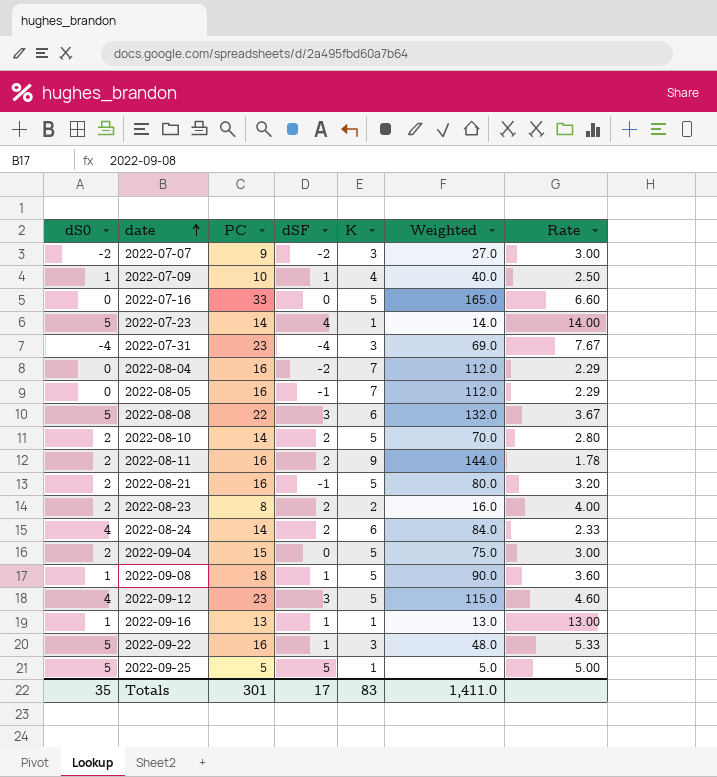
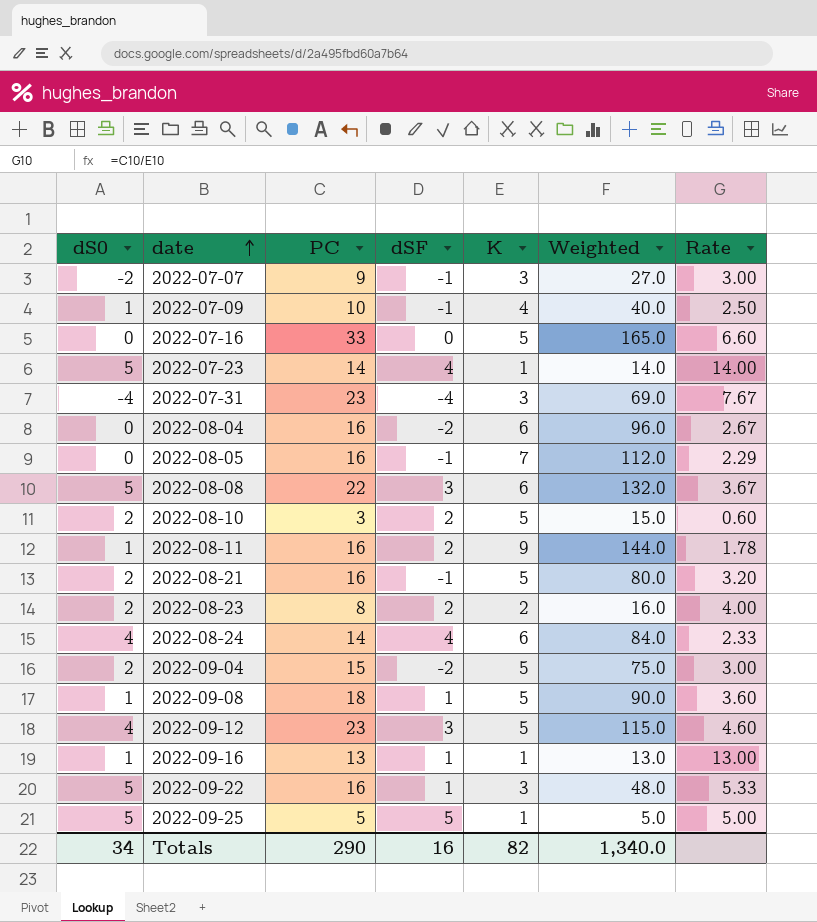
2022-07-07 | dSF: -2 -> -1
2022-07-09 | dSF: 1 -> -1
2022-08-04 | K: 7 -> 6
2022-08-04 | Weighted: 112.0 -> 96.0
2022-08-04 | Rate: 2.29 -> 2.67
2022-08-10 | PC: 14 -> 3
2022-08-10 | Weighted: 70.0 -> 15.0
2022-08-10 | Rate: 2.80 -> 0.60
2022-08-11 | dS0: 2 -> 1
2022-08-24 | dSF: 2 -> 4
2022-09-04 | dSF: 0 -> -2
Totals | dS0: 35 -> 34
Totals | PC: 301 -> 290
Totals | dSF: 17 -> 16
Totals | K: 83 -> 82
Totals | Weighted: 1,411.0 -> 1,340.0

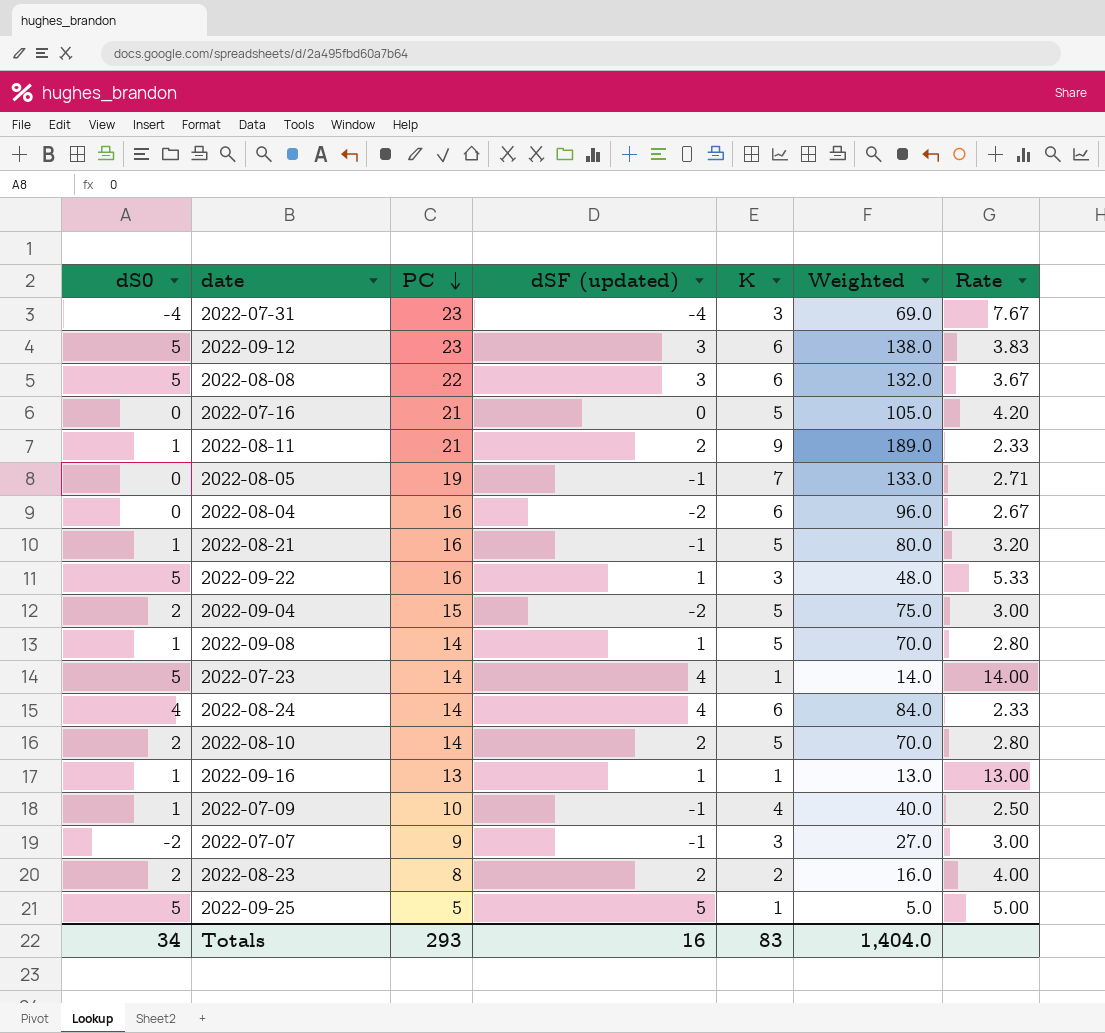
row order: date ascending -> PC descending
column name: dSF -> dSF (updated)
2022-09-12 | dS0: 4 -> 5
2022-09-12 | K: 5 -> 6
2022-09-12 | Weighted: 115.0 -> 138.0
2022-09-12 | Rate: 4.60 -> 3.83
2022-07-16 | PC: 33 -> 21
2022-07-16 | Weighted: 165.0 -> 105.0
2022-07-16 | Rate: 6.60 -> 4.20
2022-08-11 | PC: 16 -> 21
2022-08-11 | Weighted: 144.0 -> 189.0
2022-08-11 | Rate: 1.78 -> 2.33
2022-08-05 | PC: 16 -> 19
2022-08-05 | Weighted: 112.0 -> 133.0
2022-08-05 | Rate: 2.29 -> 2.71
2022-08-21 | dS0: 2 -> 1
2022-09-08 | PC: 18 -> 14
2022-09-08 | Weighted: 90.0 -> 70.0
2022-09-08 | Rate: 3.60 -> 2.80
2022-08-10 | PC: 3 -> 14
2022-08-10 | Weighted: 15.0 -> 70.0
2022-08-10 | Rate: 0.60 -> 2.80
Totals | PC: 290 -> 293
Totals | K: 82 -> 83
Totals | Weighted: 1,340.0 -> 1,404.0

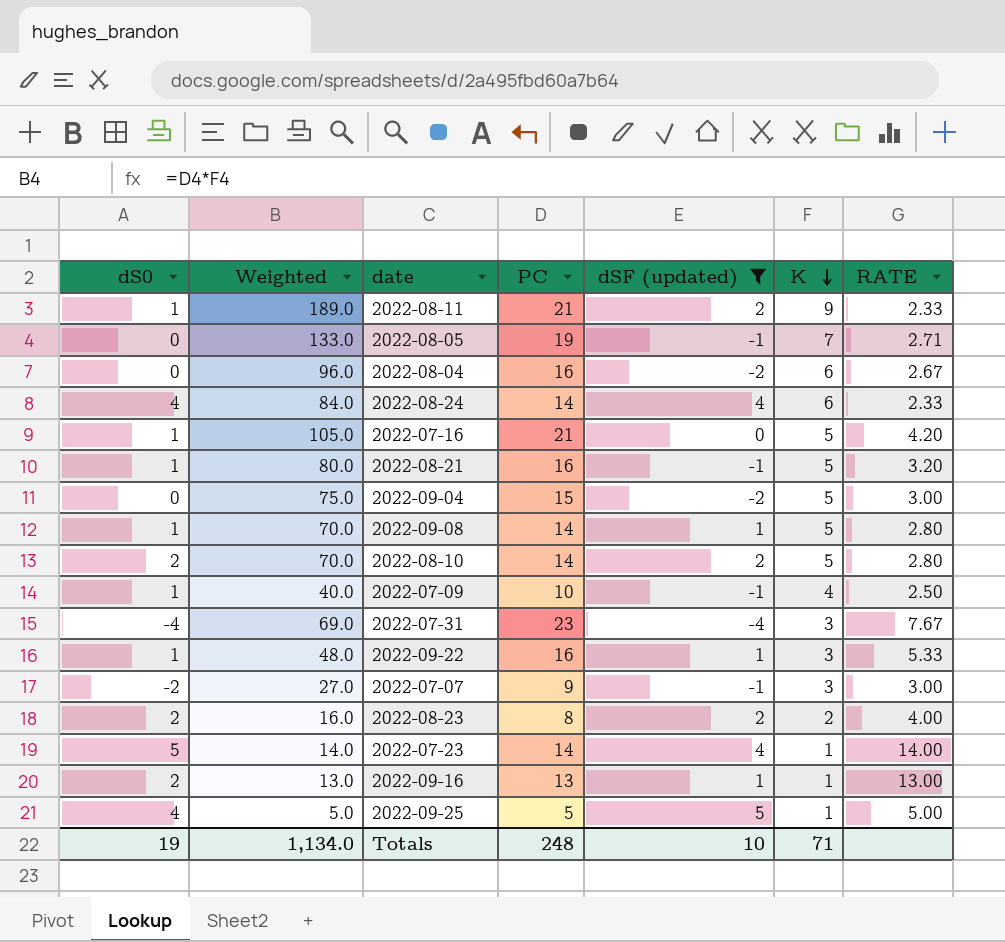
filter: none -> dSF (updated) != 3
row order: PC descending -> K descending
column Weighted | position: 6 -> 2
column name: Rate -> RATE
2022-07-16 | dS0: 0 -> 1
2022-09-04 | dS0: 2 -> 0
2022-09-22 | dS0: 5 -> 1
2022-09-16 | dS0: 1 -> 2
2022-09-25 | dS0: 5 -> 4
Totals | dS0: 34 -> 19
Totals | Weighted: 1,404.0 -> 1,134.0
Totals | PC: 293 -> 248
Totals | dSF (updated): 16 -> 10
Totals | K: 83 -> 71

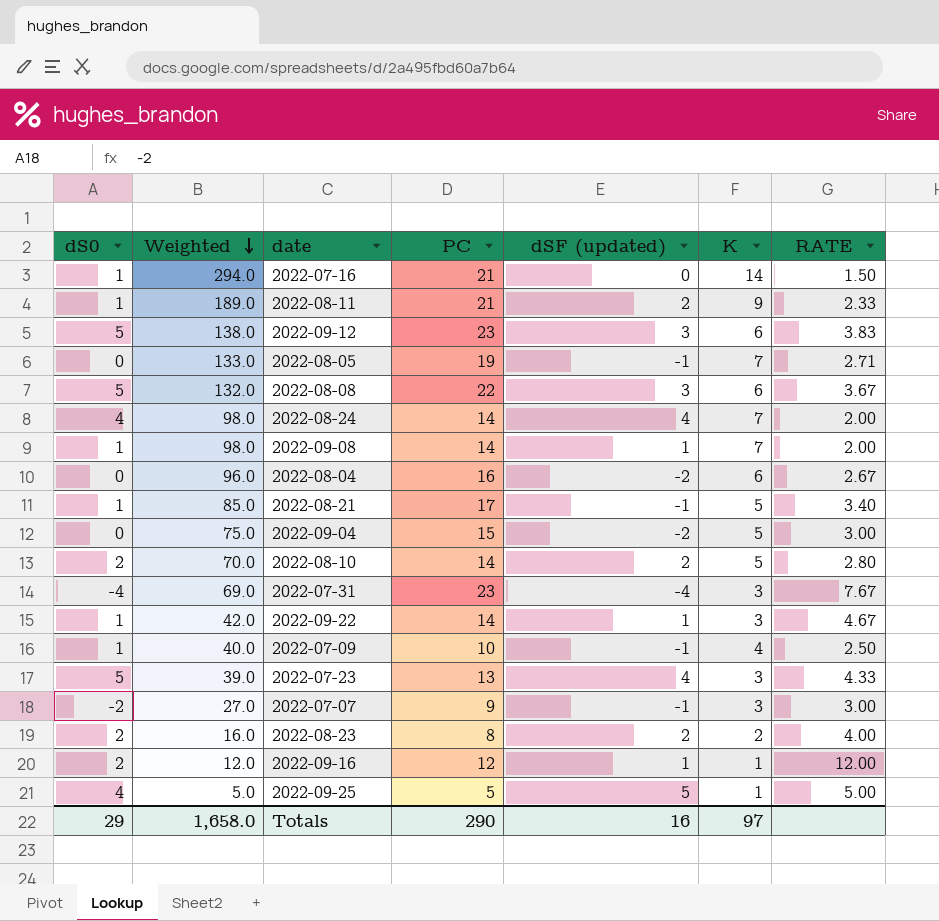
filter: dSF (updated) != 3 -> none
row order: K descending -> Weighted descending
2022-07-16 | Weighted: 105.0 -> 294.0
2022-07-16 | K: 5 -> 14
2022-07-16 | RATE: 4.20 -> 1.50
2022-08-24 | Weighted: 84.0 -> 98.0
2022-08-24 | K: 6 -> 7
2022-08-24 | RATE: 2.33 -> 2.00
2022-09-08 | Weighted: 70.0 -> 98.0
2022-09-08 | K: 5 -> 7
2022-09-08 | RATE: 2.80 -> 2.00
2022-08-21 | Weighted: 80.0 -> 85.0
2022-08-21 | PC: 16 -> 17
2022-08-21 | RATE: 3.20 -> 3.40
2022-09-22 | Weighted: 48.0 -> 42.0
2022-09-22 | PC: 16 -> 14
2022-09-22 | RATE: 5.33 -> 4.67
2022-07-23 | Weighted: 14.0 -> 39.0
2022-07-23 | PC: 14 -> 13
2022-07-23 | K: 1 -> 3
2022-07-23 | RATE: 14.00 -> 4.33
2022-09-16 | Weighted: 13.0 -> 12.0
2022-09-16 | PC: 13 -> 12
2022-09-16 | RATE: 13.00 -> 12.00
Totals | dS0: 19 -> 29
Totals | Weighted: 1,134.0 -> 1,658.0
Totals | PC: 248 -> 290
Totals | dSF (updated): 10 -> 16
Totals | K: 71 -> 97

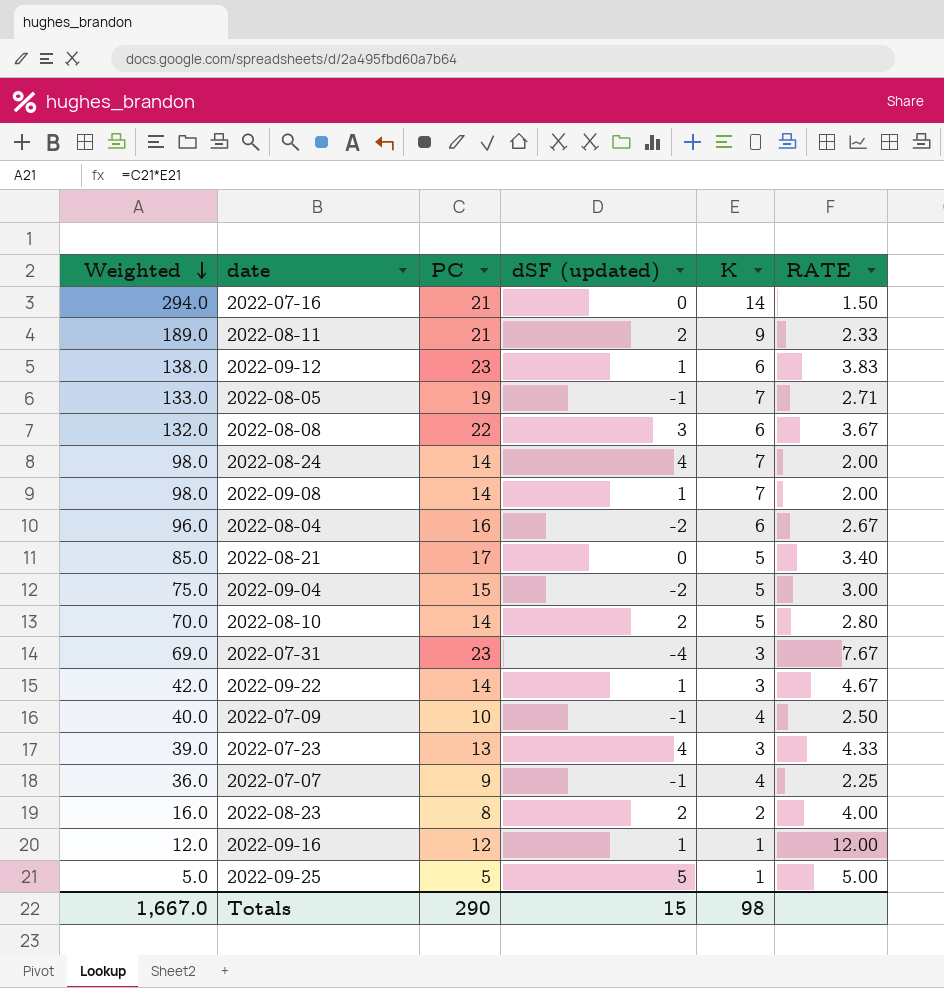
column dS0 | position: 1 -> none
2022-09-12 | dSF (updated): 3 -> 1
2022-08-21 | dSF (updated): -1 -> 0
2022-07-07 | Weighted: 27.0 -> 36.0
2022-07-07 | K: 3 -> 4
2022-07-07 | RATE: 3.00 -> 2.25
Totals | Weighted: 1,658.0 -> 1,667.0
Totals | dSF (updated): 16 -> 15
Totals | K: 97 -> 98

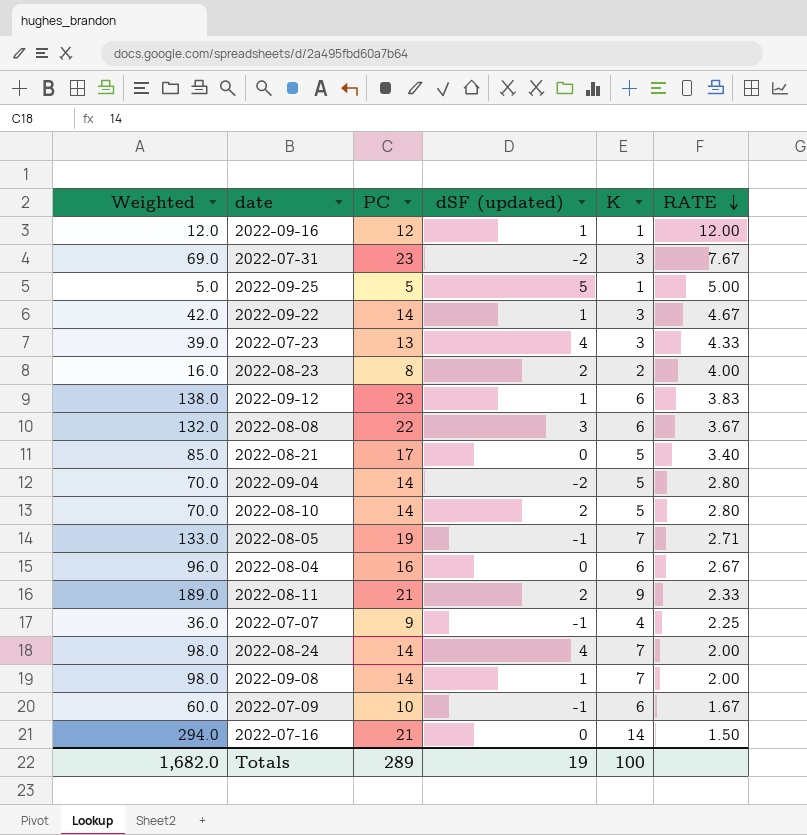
row order: Weighted descending -> RATE descending
2022-07-31 | dSF (updated): -4 -> -2
2022-09-04 | Weighted: 75.0 -> 70.0
2022-09-04 | PC: 15 -> 14
2022-09-04 | RATE: 3.00 -> 2.80
2022-08-04 | dSF (updated): -2 -> 0
2022-07-09 | Weighted: 40.0 -> 60.0
2022-07-09 | K: 4 -> 6
2022-07-09 | RATE: 2.50 -> 1.67
Totals | Weighted: 1,667.0 -> 1,682.0
Totals | PC: 290 -> 289
Totals | dSF (updated): 15 -> 19
Totals | K: 98 -> 100

